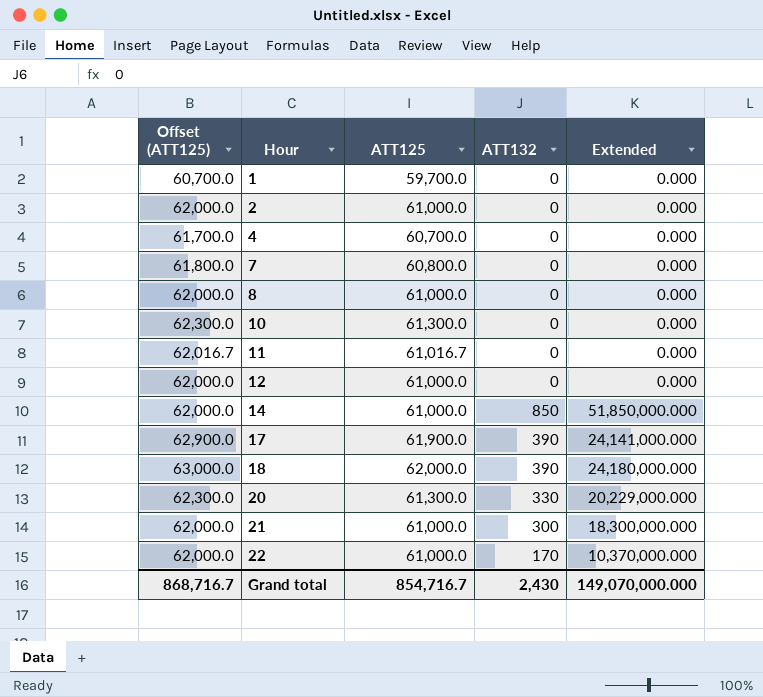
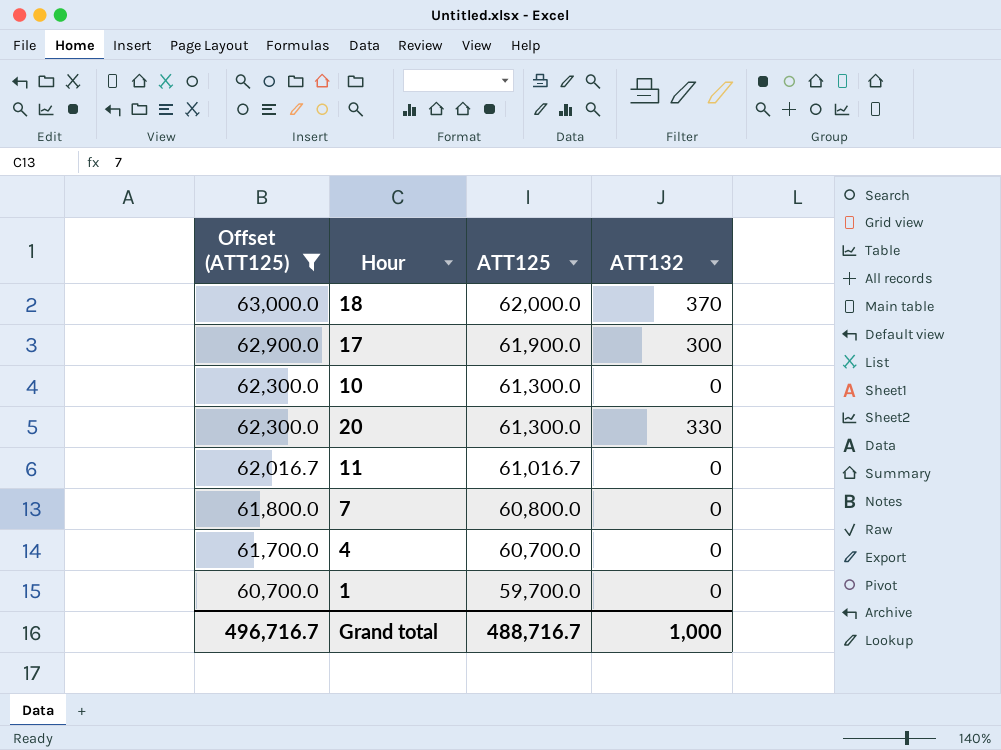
filter: none -> Offset (ATT125) != 62,000.0
row order: Hour ascending -> Offset (ATT125) descending
column Extended | formula: [ATT125] * [ATT132] -> none
18 | ATT132: 390 -> 370
17 | ATT132: 390 -> 300
Grand total | Offset (ATT125): 868,716.7 -> 496,716.7
Grand total | ATT125: 854,716.7 -> 488,716.7
Grand total | ATT132: 2,430 -> 1,000

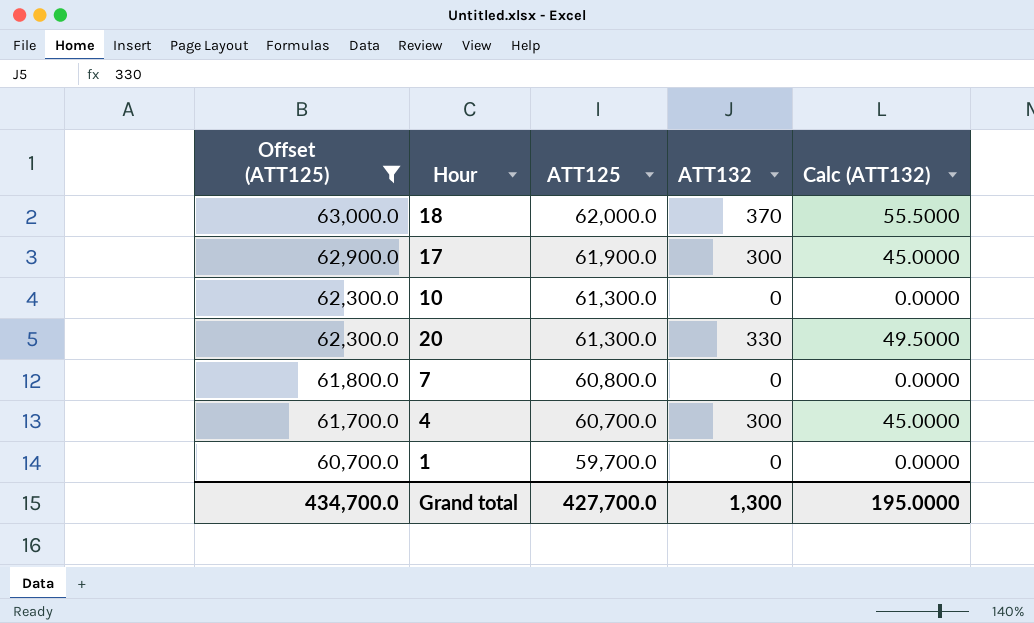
column Calc (ATT132) | formula: none -> [ATT132] * 0.15
row 11: 62,016.7 | 61,016.7 | 0 -> none
4 | ATT132: 0 -> 300
Grand total | Offset (ATT125): 496,716.7 -> 434,700.0
Grand total | ATT125: 488,716.7 -> 427,700.0
Grand total | ATT132: 1,000 -> 1,300

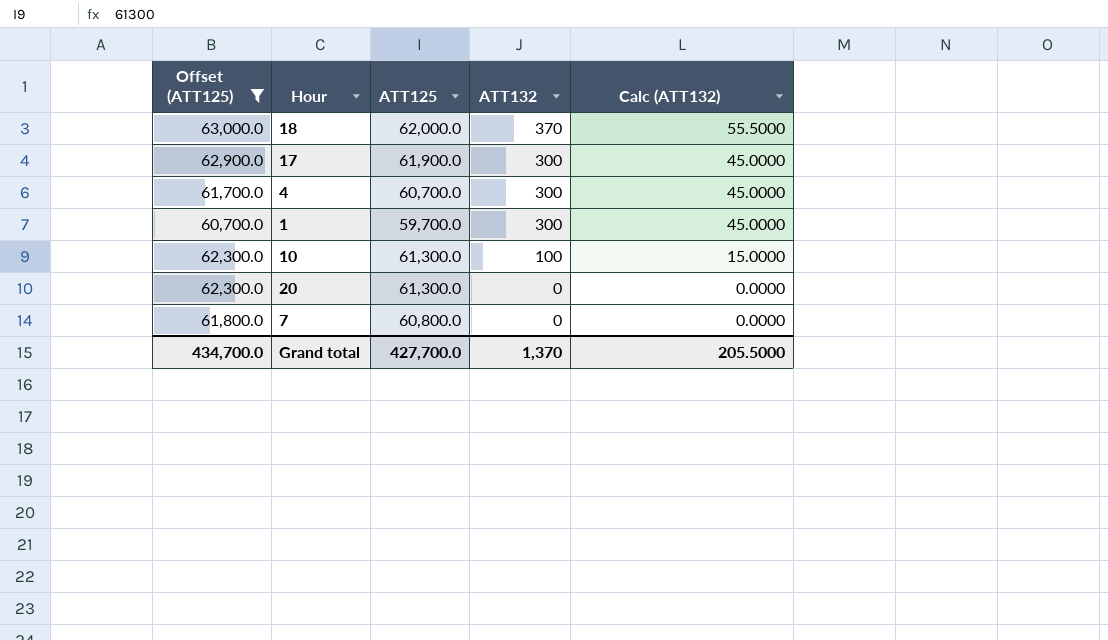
row order: Offset (ATT125) descending -> ATT132 descending
1 | ATT132: 0 -> 300
1 | Calc (ATT132): 0.0000 -> 45.0000
10 | ATT132: 0 -> 100
10 | Calc (ATT132): 0.0000 -> 15.0000
20 | ATT132: 330 -> 0
20 | Calc (ATT132): 49.5000 -> 0.0000
Grand total | ATT132: 1,300 -> 1,370
Grand total | Calc (ATT132): 195.0000 -> 205.5000

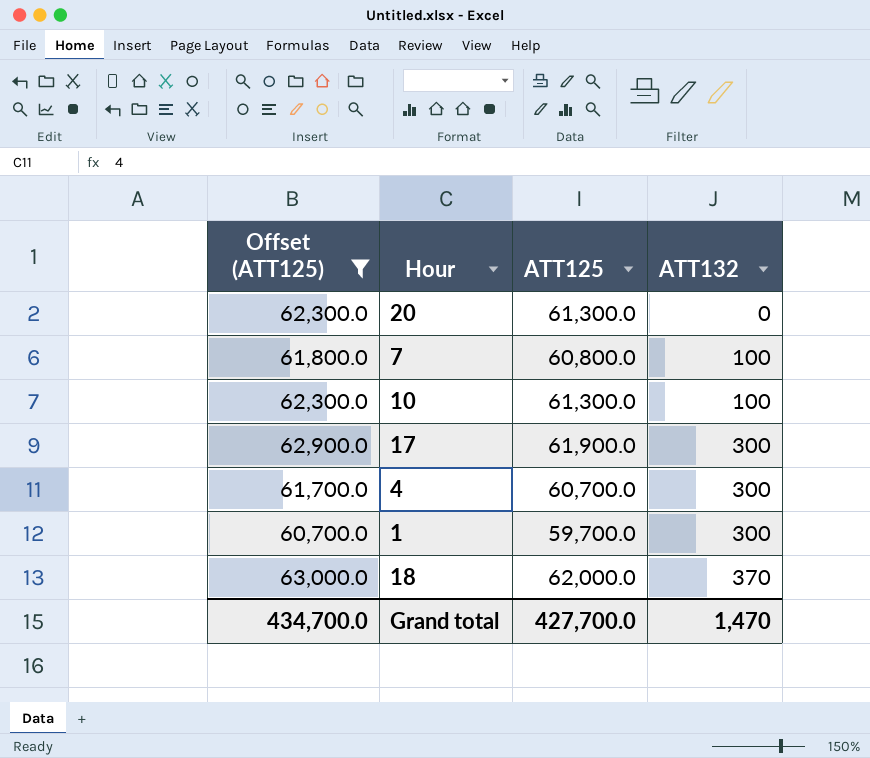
row order: ATT132 descending -> ATT132 ascending
column Calc (ATT132) | formula: [ATT132] * 0.15 -> none
7 | ATT132: 0 -> 100
Grand total | ATT132: 1,370 -> 1,470

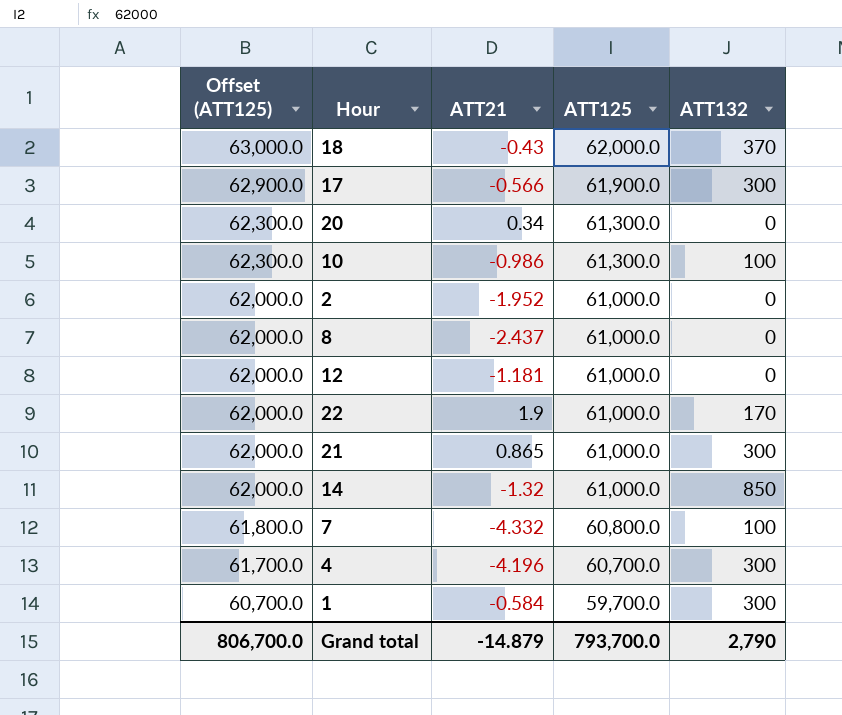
filter: Offset (ATT125) != 62,000.0 -> none
row order: ATT132 ascending -> Offset (ATT125) descending
column ATT21 | position: none -> 3
Grand total | Offset (ATT125): 434,700.0 -> 806,700.0
Grand total | ATT125: 427,700.0 -> 793,700.0
Grand total | ATT132: 1,470 -> 2,790

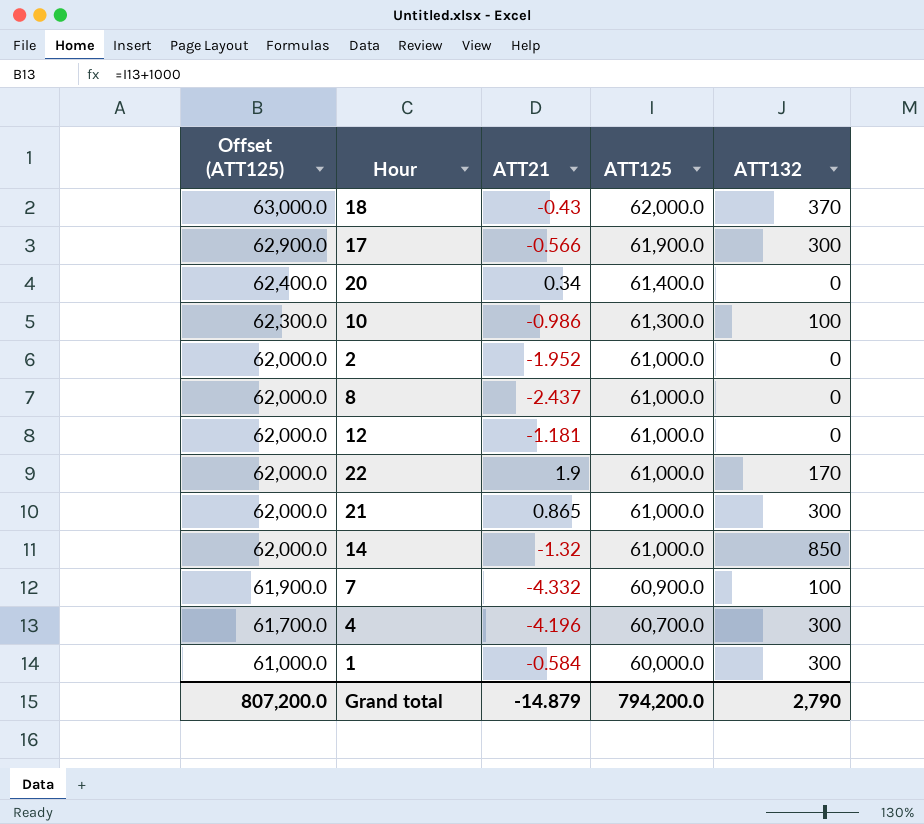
20 | Offset (ATT125): 62,300.0 -> 62,400.0
20 | ATT125: 61,300.0 -> 61,400.0
7 | Offset (ATT125): 61,800.0 -> 61,900.0
7 | ATT125: 60,800.0 -> 60,900.0
1 | Offset (ATT125): 60,700.0 -> 61,000.0
1 | ATT125: 59,700.0 -> 60,000.0
Grand total | Offset (ATT125): 806,700.0 -> 807,200.0
Grand total | ATT125: 793,700.0 -> 794,200.0

